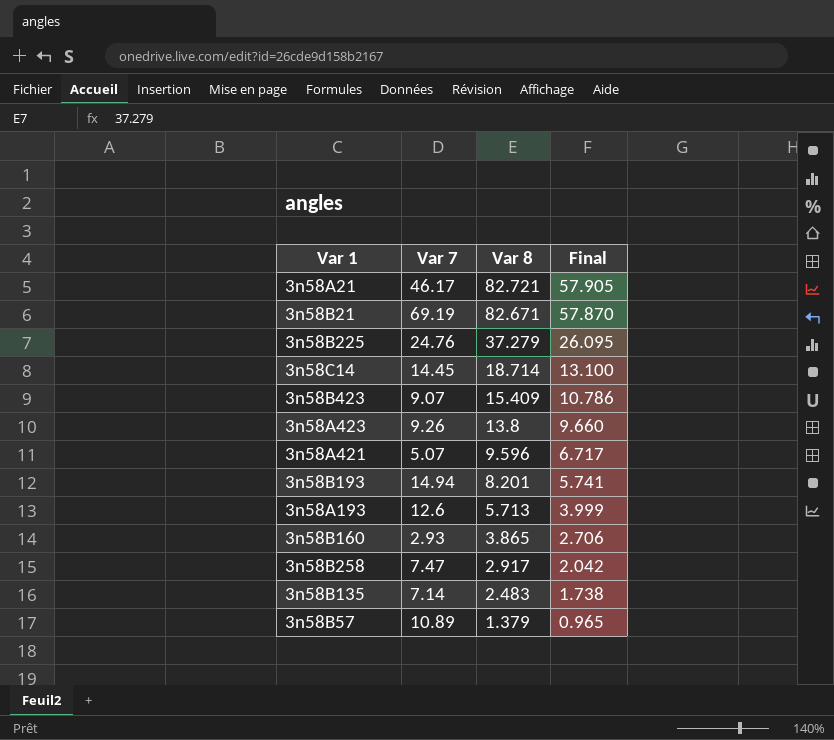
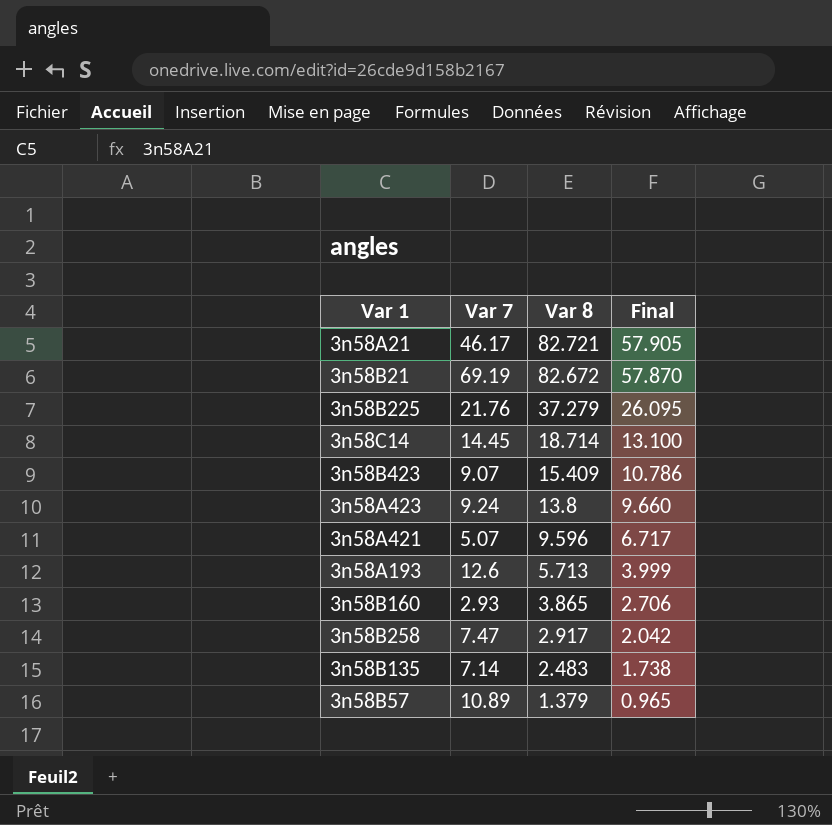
row 3n58B193: 14.94 | 8.201 | 5.741 -> none
3n58B21 | Var 8: 82.671 -> 82.672
3n58B225 | Var 7: 24.76 -> 21.76
3n58A423 | Var 7: 9.26 -> 9.24

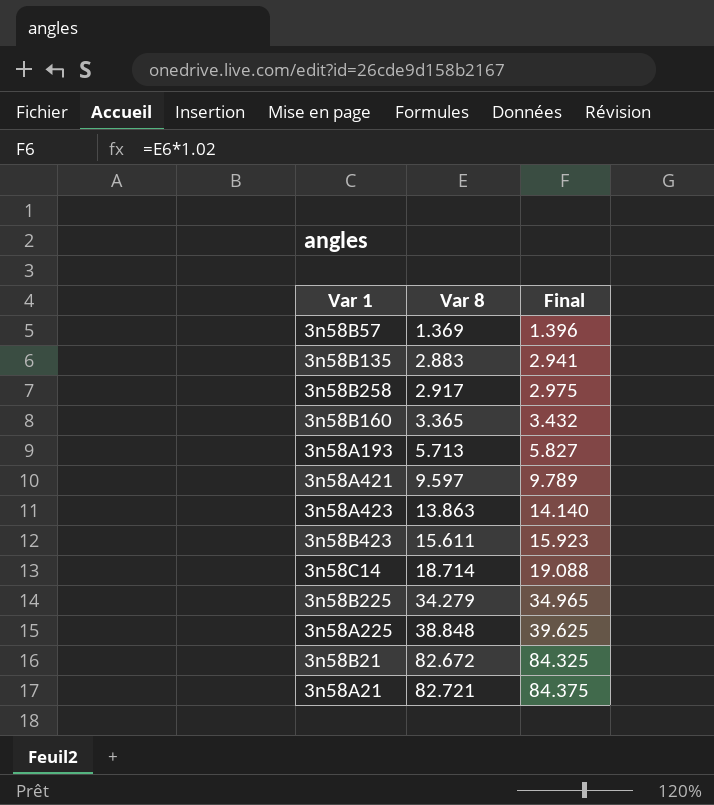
row order: Var 8 descending -> Var 8 ascending
column Var 7 | position: 2 -> none
column Final | formula: [Var 8] * 0.7 -> [Var 8] * 1.02
3n58B57 | Var 8: 1.379 -> 1.369
3n58B135 | Var 8: 2.483 -> 2.883
3n58B160 | Var 8: 3.865 -> 3.365
3n58A421 | Var 8: 9.596 -> 9.597
3n58A423 | Var 8: 13.8 -> 13.863
3n58B423 | Var 8: 15.409 -> 15.611
3n58B225 | Var 8: 37.279 -> 34.279
row 3n58A225: none -> 38.848 | 39.625

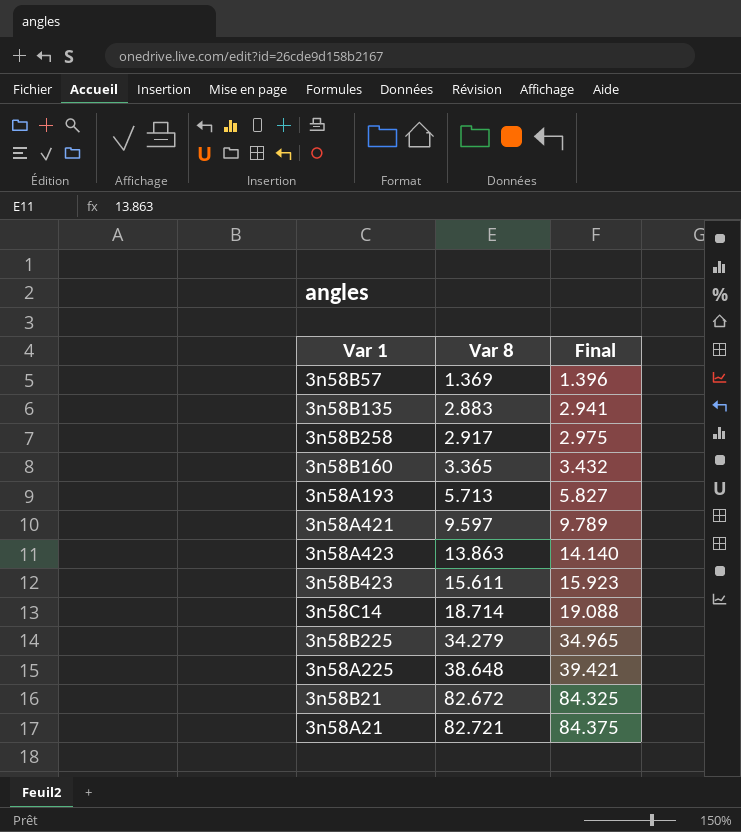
3n58A225 | Var 8: 38.848 -> 38.648
3n58A225 | Final: 39.625 -> 39.421

